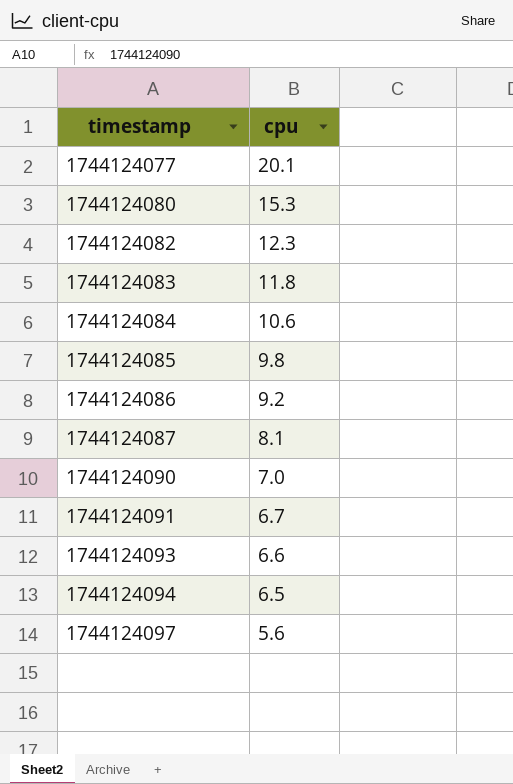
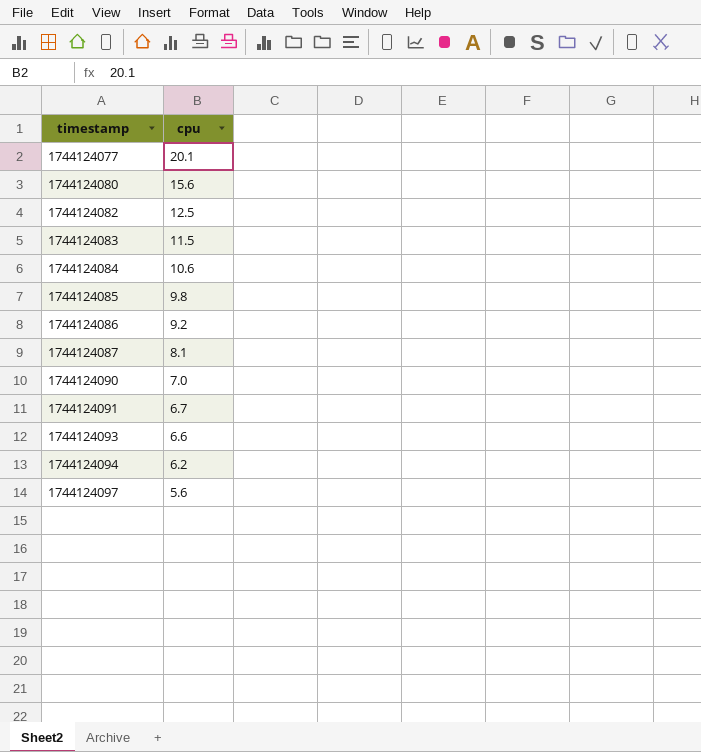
1744124080 | cpu: 15.3 -> 15.6
1744124082 | cpu: 12.3 -> 12.5
1744124083 | cpu: 11.8 -> 11.5
1744124094 | cpu: 6.5 -> 6.2

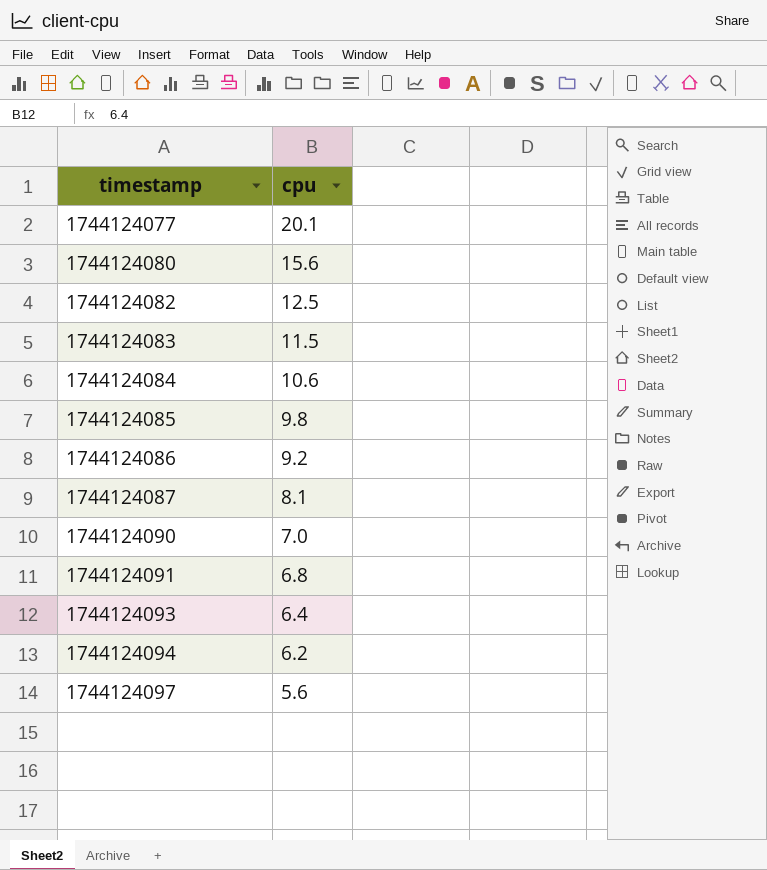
1744124091 | cpu: 6.7 -> 6.8
1744124093 | cpu: 6.6 -> 6.4

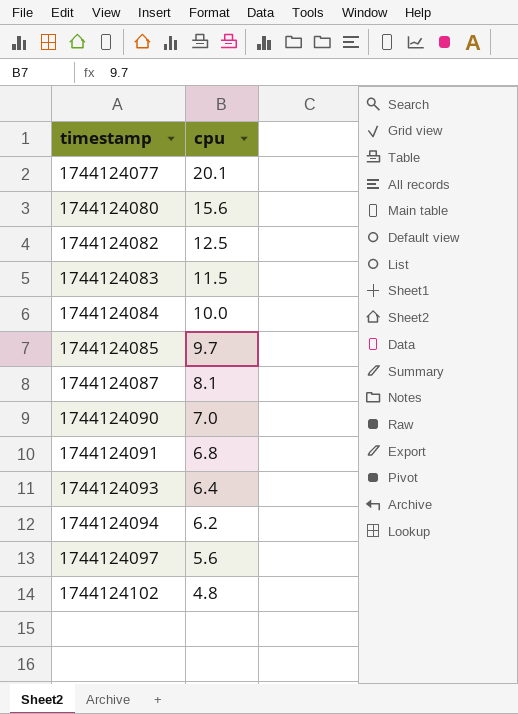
row 1744124086: 9.2 -> none
1744124084 | cpu: 10.6 -> 10.0
1744124085 | cpu: 9.8 -> 9.7
row 1744124102: none -> 4.8

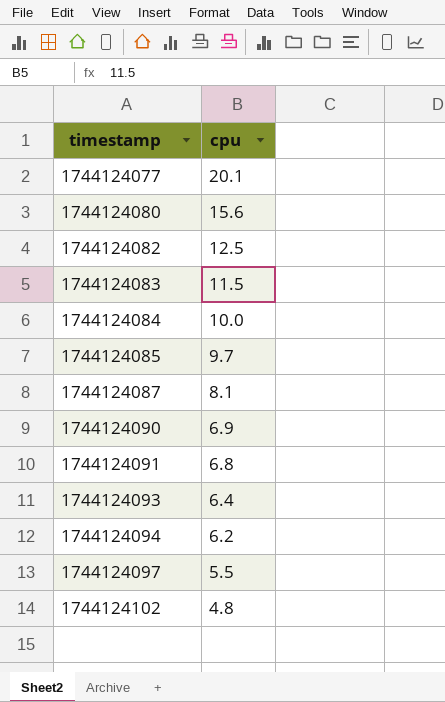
1744124090 | cpu: 7.0 -> 6.9
1744124097 | cpu: 5.6 -> 5.5

